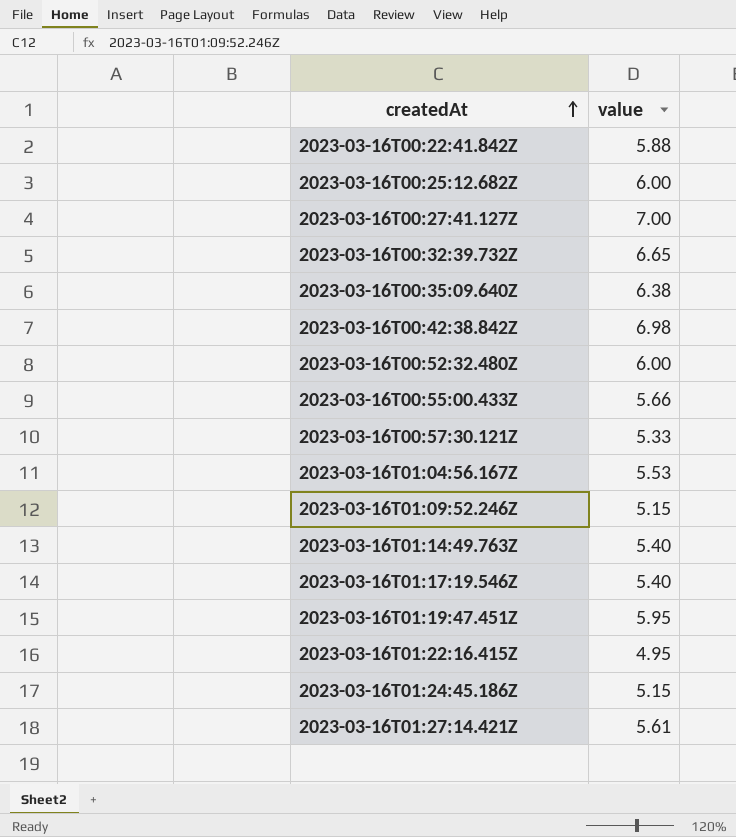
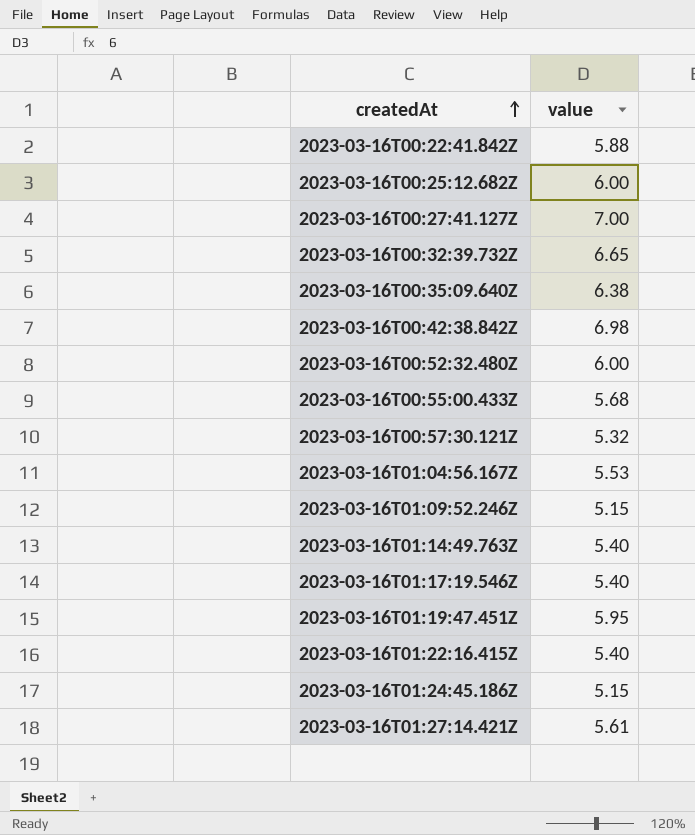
2023-03-16T00:55:00.433Z | value: 5.66 -> 5.68
2023-03-16T00:57:30.121Z | value: 5.33 -> 5.32
2023-03-16T01:22:16.415Z | value: 4.95 -> 5.40

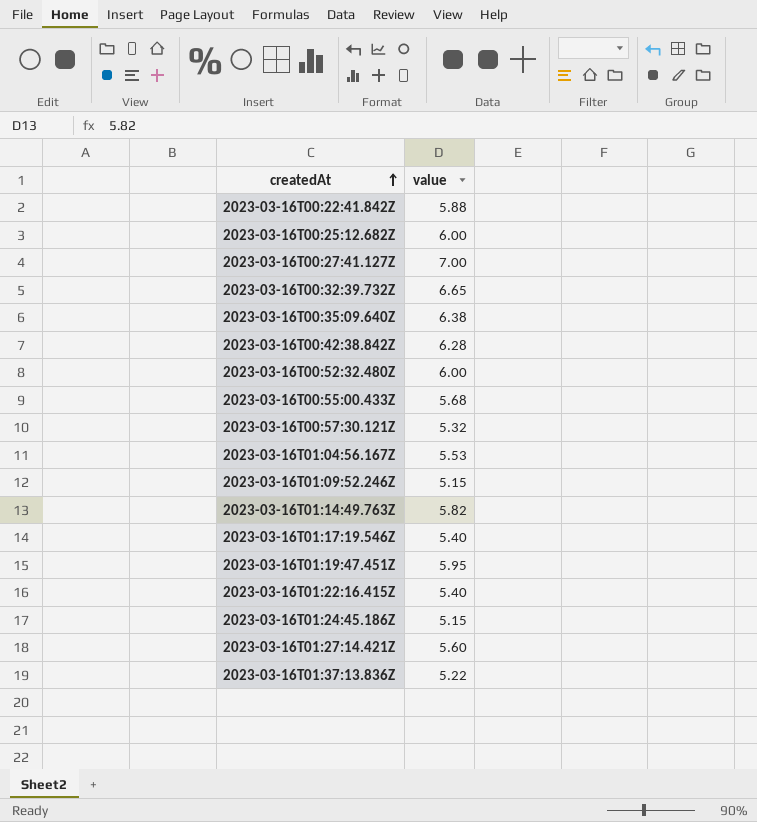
2023-03-16T00:42:38.842Z | value: 6.98 -> 6.28
2023-03-16T01:14:49.763Z | value: 5.40 -> 5.82
2023-03-16T01:27:14.421Z | value: 5.61 -> 5.60
row 2023-03-16T01:37:13.836Z: none -> 5.22

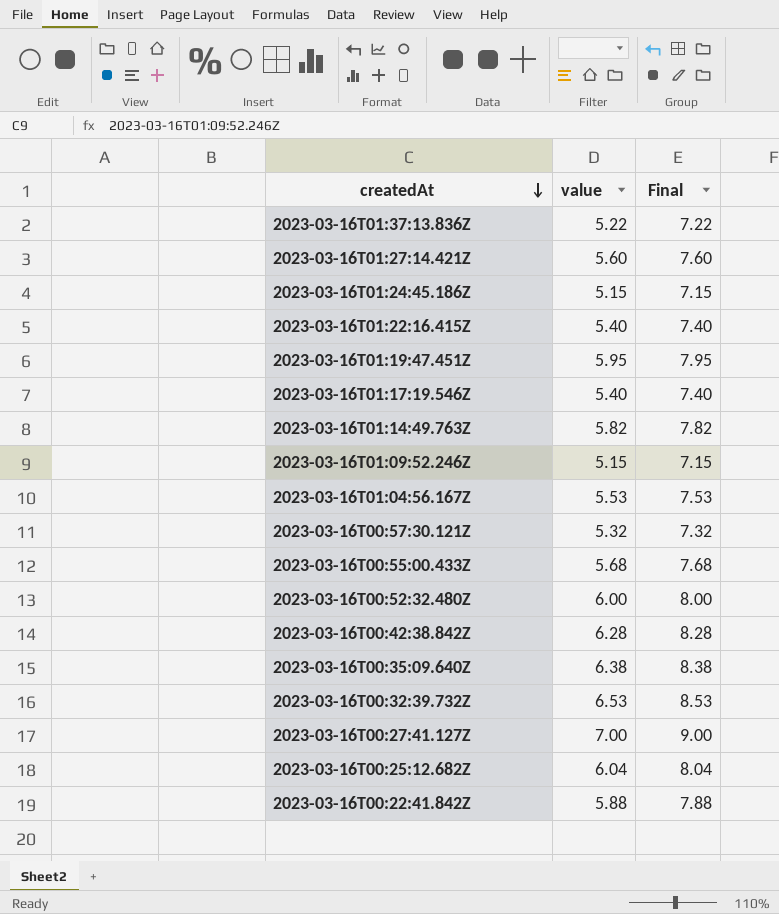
row order: createdAt ascending -> createdAt descending
column Final | formula: none -> [value] + 2
2023-03-16T00:32:39.732Z | value: 6.65 -> 6.53
2023-03-16T00:25:12.682Z | value: 6.00 -> 6.04

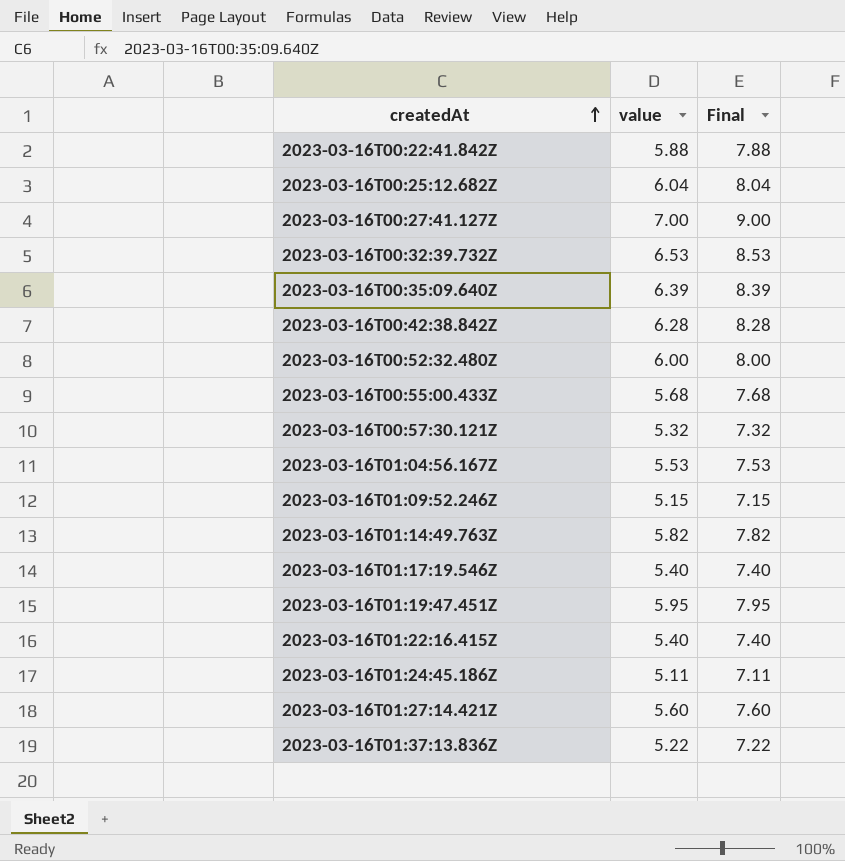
row order: createdAt descending -> createdAt ascending
2023-03-16T00:35:09.640Z | value: 6.38 -> 6.39
2023-03-16T00:35:09.640Z | Final: 8.38 -> 8.39
2023-03-16T01:24:45.186Z | value: 5.15 -> 5.11
2023-03-16T01:24:45.186Z | Final: 7.15 -> 7.11

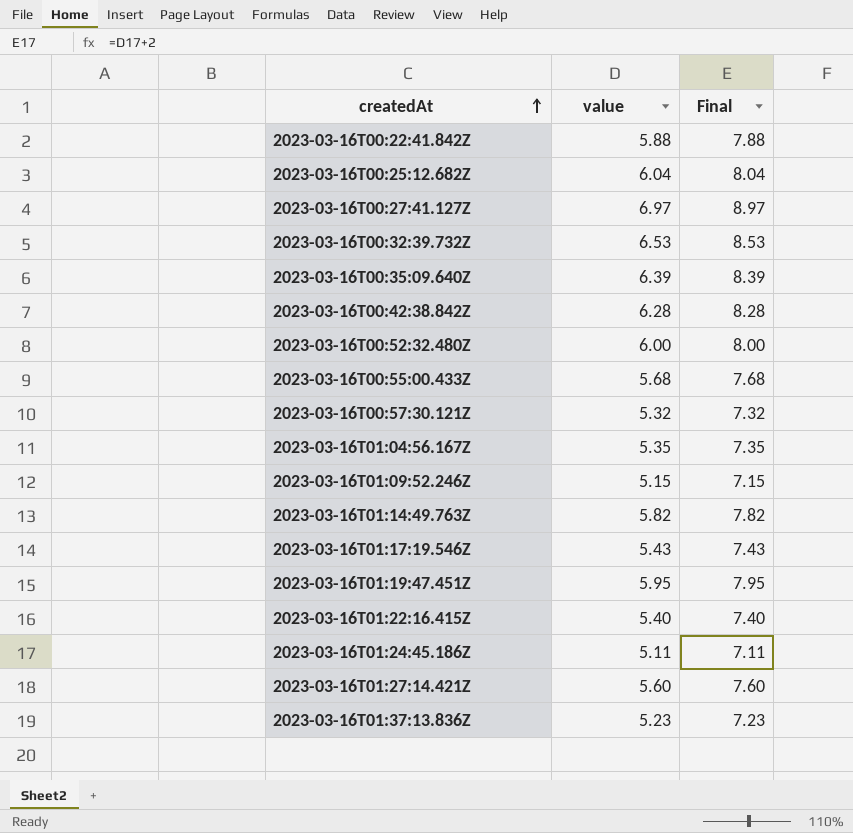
2023-03-16T00:27:41.127Z | value: 7.00 -> 6.97
2023-03-16T00:27:41.127Z | Final: 9.00 -> 8.97
2023-03-16T01:04:56.167Z | value: 5.53 -> 5.35
2023-03-16T01:04:56.167Z | Final: 7.53 -> 7.35
2023-03-16T01:17:19.546Z | value: 5.40 -> 5.43
2023-03-16T01:17:19.546Z | Final: 7.40 -> 7.43
2023-03-16T01:37:13.836Z | value: 5.22 -> 5.23
2023-03-16T01:37:13.836Z | Final: 7.22 -> 7.23

